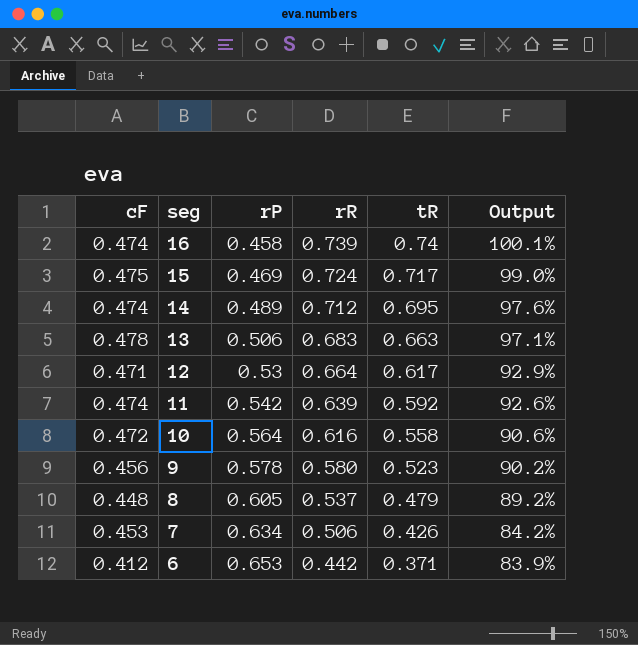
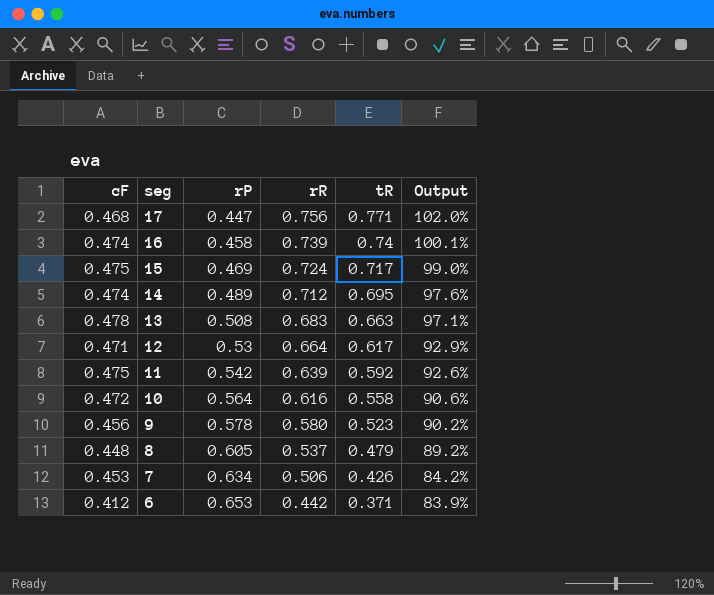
row 17: none -> 0.468 | 0.447 | 0.756 | 0.771 | 102.0%
13 | rP: 0.506 -> 0.508
11 | cF: 0.474 -> 0.475

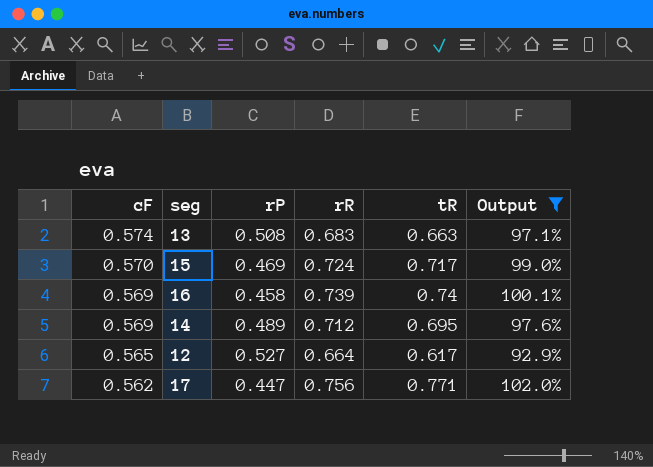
filter: none -> Output >= 92.9%
row order: seg descending -> cF descending
13 | cF: 0.478 -> 0.574
15 | cF: 0.475 -> 0.570
16 | cF: 0.474 -> 0.569
14 | cF: 0.474 -> 0.569
12 | cF: 0.471 -> 0.565
12 | rP: 0.53 -> 0.527
17 | cF: 0.468 -> 0.562

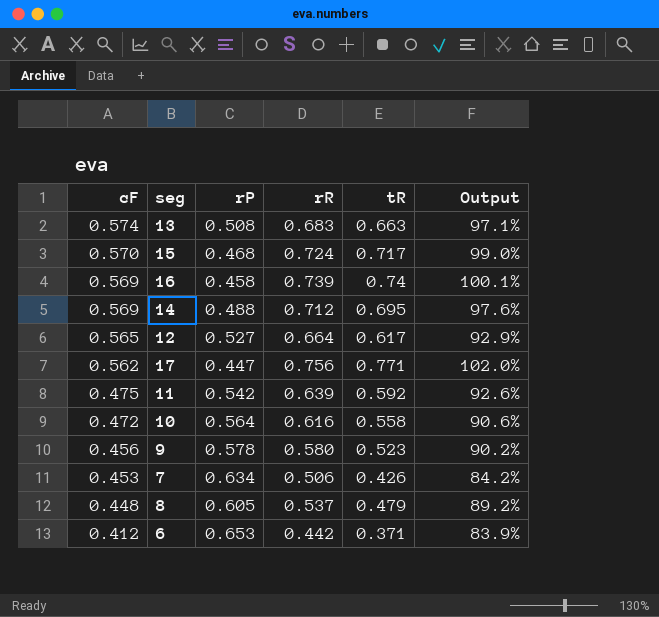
filter: Output >= 92.9% -> none
15 | rP: 0.469 -> 0.468
14 | rP: 0.489 -> 0.488

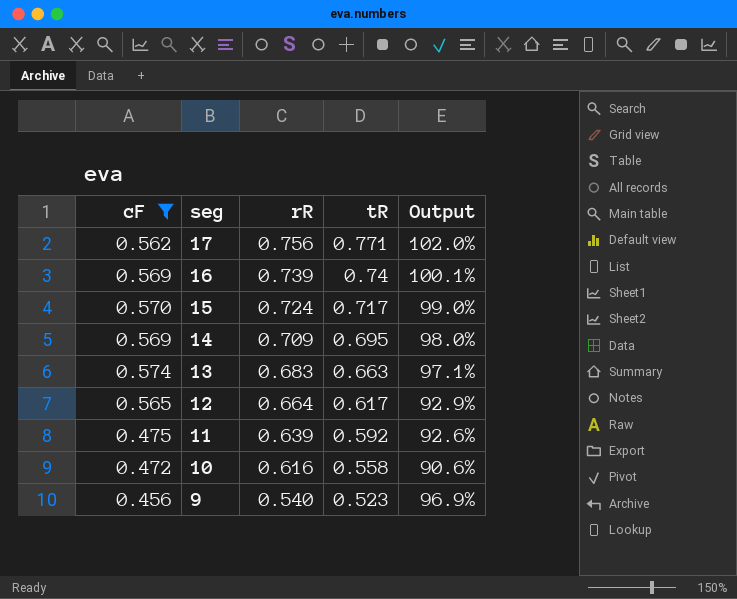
filter: none -> cF >= 0.456
row order: cF descending -> seg descending
column rP | position: 3 -> none
14 | rR: 0.712 -> 0.709
14 | Output: 97.6% -> 98.0%
9 | rR: 0.580 -> 0.540
9 | Output: 90.2% -> 96.9%

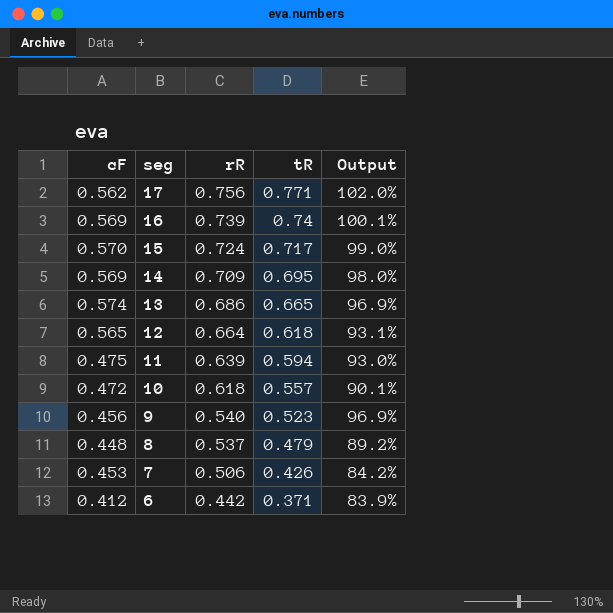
filter: cF >= 0.456 -> none
13 | rR: 0.683 -> 0.686
13 | tR: 0.663 -> 0.665
13 | Output: 97.1% -> 96.9%
12 | tR: 0.617 -> 0.618
12 | Output: 92.9% -> 93.1%
11 | tR: 0.592 -> 0.594
11 | Output: 92.6% -> 93.0%
10 | rR: 0.616 -> 0.618
10 | tR: 0.558 -> 0.557
10 | Output: 90.6% -> 90.1%

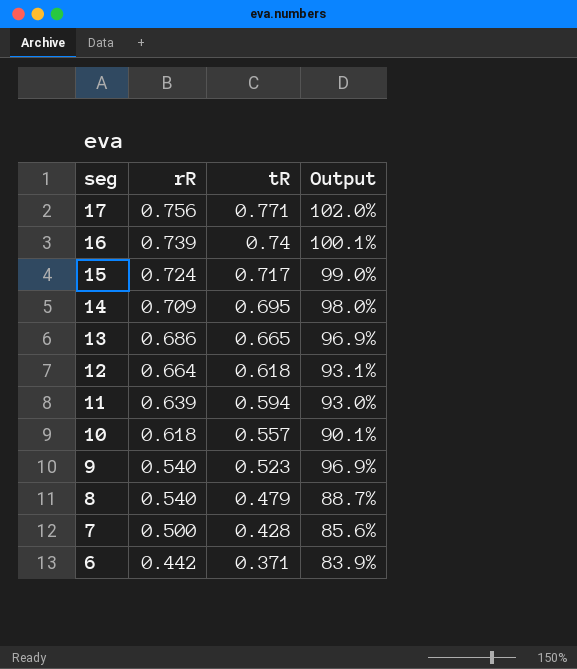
column cF | position: 1 -> none
8 | rR: 0.537 -> 0.540
8 | Output: 89.2% -> 88.7%
7 | rR: 0.506 -> 0.500
7 | tR: 0.426 -> 0.428
7 | Output: 84.2% -> 85.6%

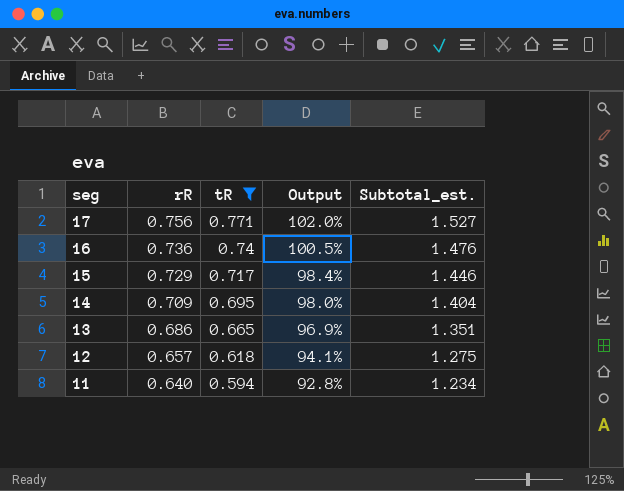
filter: none -> tR >= 0.594
column Subtotal_est. | formula: none -> [rR] + [tR]
16 | rR: 0.739 -> 0.736
16 | Output: 100.1% -> 100.5%
15 | rR: 0.724 -> 0.729
15 | Output: 99.0% -> 98.4%
12 | rR: 0.664 -> 0.657
12 | Output: 93.1% -> 94.1%
11 | rR: 0.639 -> 0.640
11 | Output: 93.0% -> 92.8%

